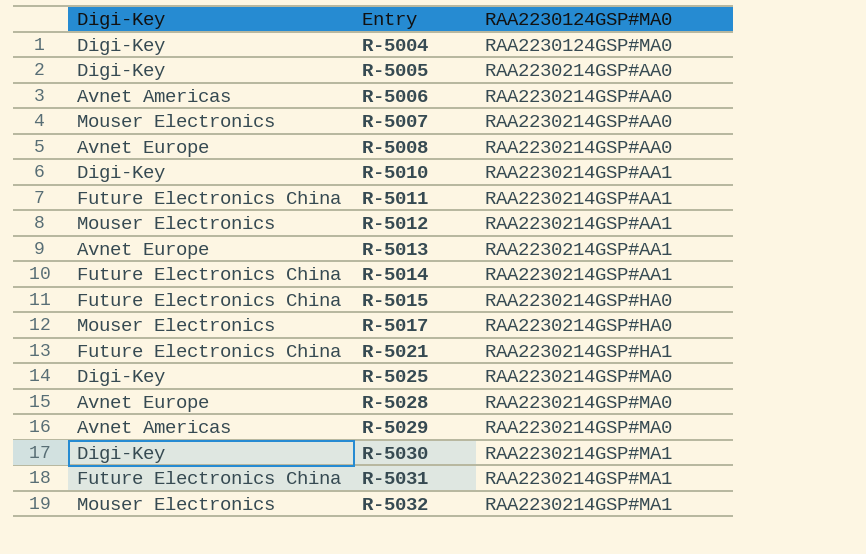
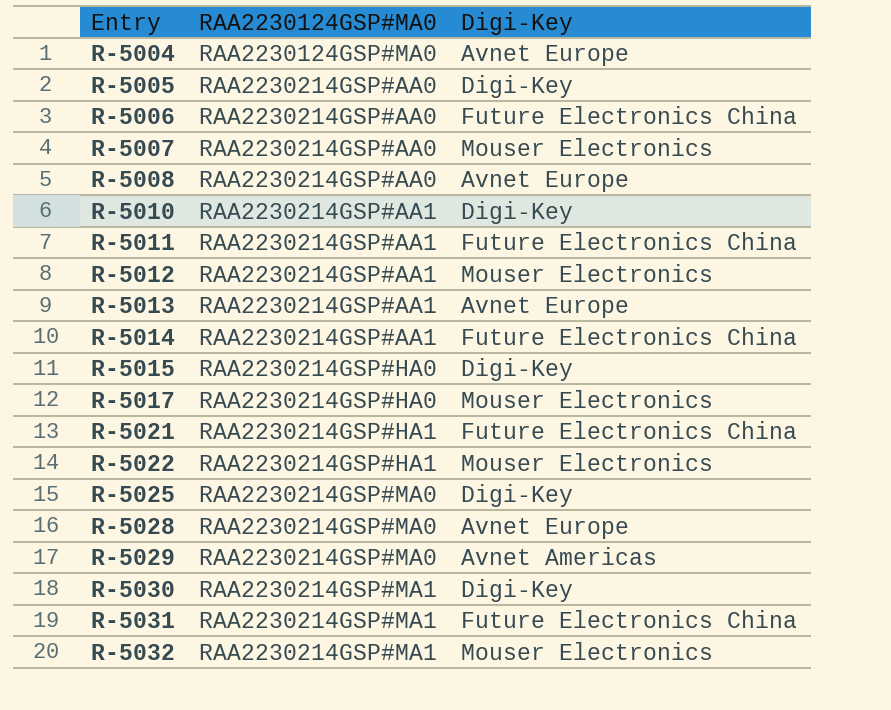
column Digi-Key | position: 1 -> 3
R-5004 | Digi-Key: Digi-Key -> Avnet Europe
R-5006 | Digi-Key: Avnet Americas -> Future Electronics China
R-5015 | Digi-Key: Future Electronics China -> Digi-Key
row R-5022: none -> RAA2230214GSP#HA1 | Mouser Electronics

